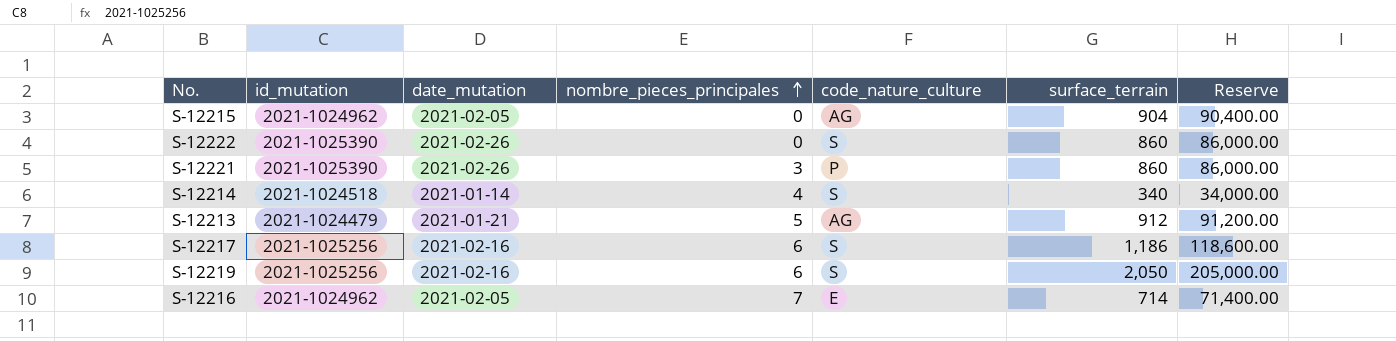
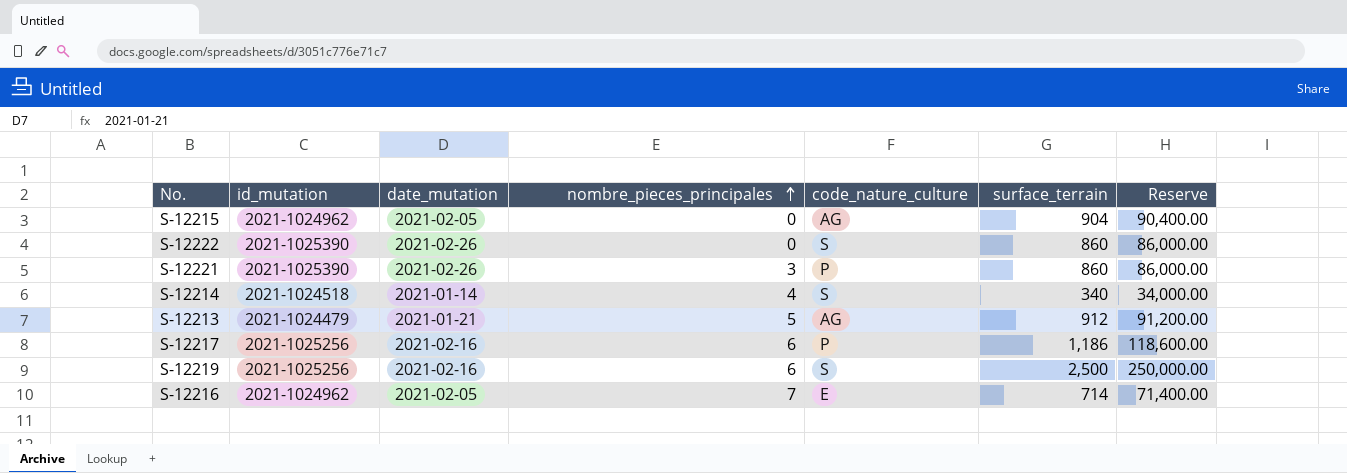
S-12217 | code_nature_culture: S -> P
S-12219 | surface_terrain: 2,050 -> 2,500
S-12219 | Reserve: 205,000.00 -> 250,000.00

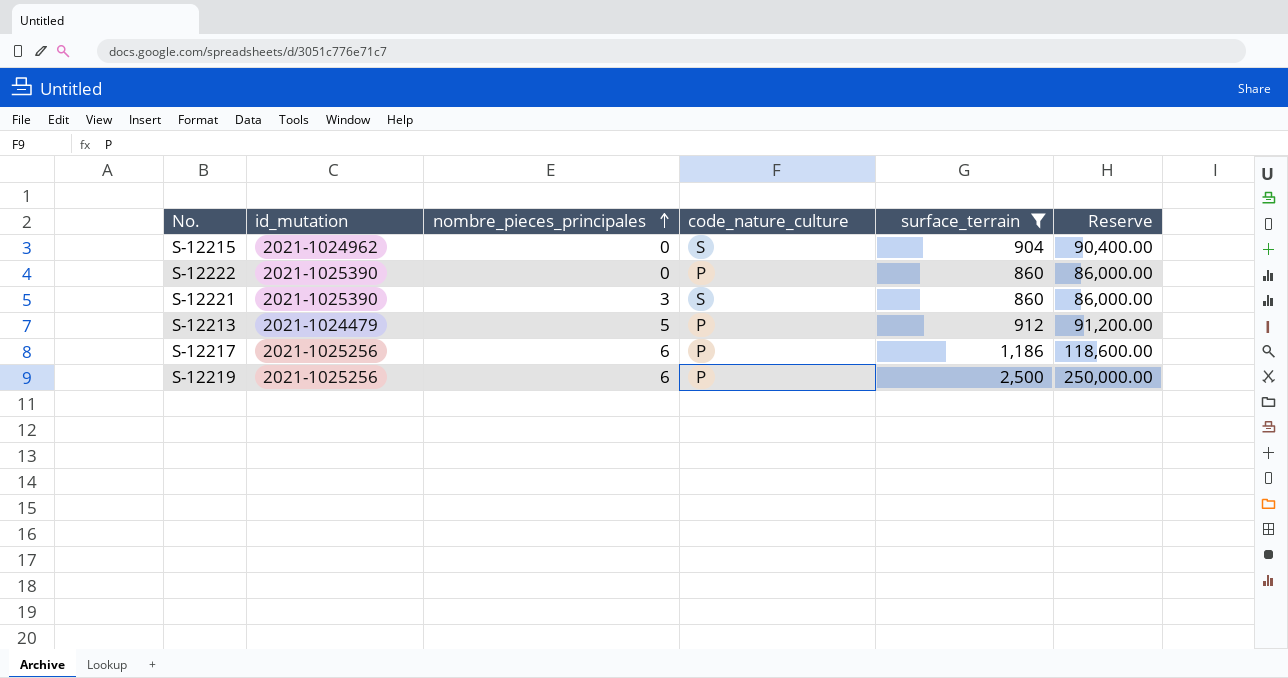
filter: none -> surface_terrain >= 860
column date_mutation | position: 3 -> none
S-12215 | code_nature_culture: AG -> S
S-12222 | code_nature_culture: S -> P
S-12221 | code_nature_culture: P -> S
S-12213 | code_nature_culture: AG -> P
S-12219 | code_nature_culture: S -> P

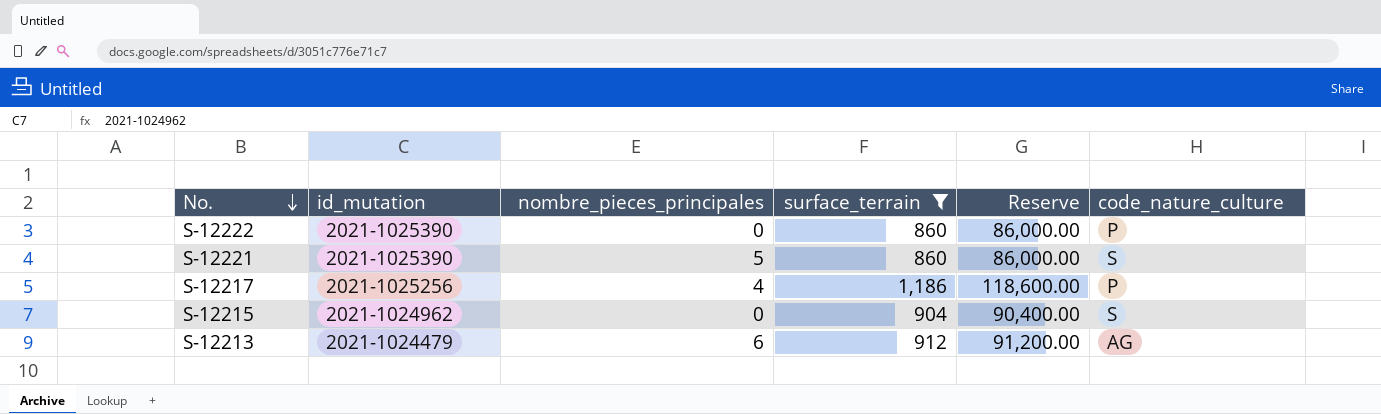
row order: nombre_pieces_principales ascending -> No. descending
column code_nature_culture | position: 4 -> 6
row S-12219: 2021-1025256 | 6 | P | 2,500 | 250,000.00 -> none
S-12221 | nombre_pieces_principales: 3 -> 5
S-12217 | nombre_pieces_principales: 6 -> 4
S-12213 | nombre_pieces_principales: 5 -> 6
S-12213 | code_nature_culture: P -> AG

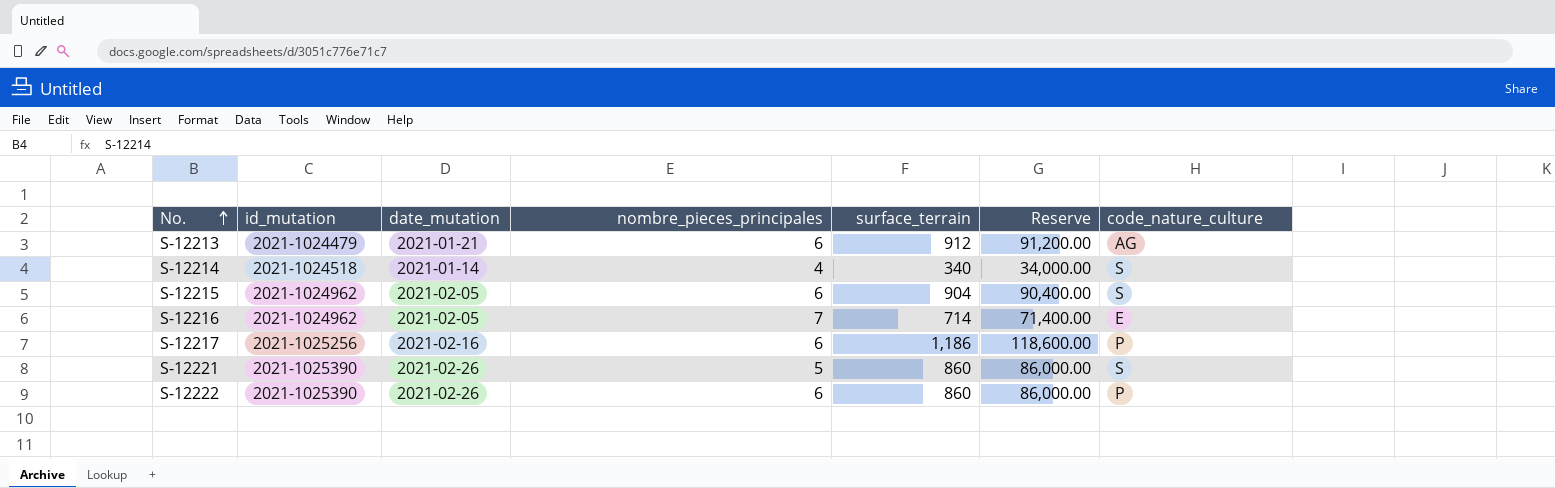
filter: surface_terrain >= 860 -> none
row order: No. descending -> No. ascending
column date_mutation | position: none -> 3
S-12215 | nombre_pieces_principales: 0 -> 6
S-12217 | nombre_pieces_principales: 4 -> 6
S-12222 | nombre_pieces_principales: 0 -> 6

